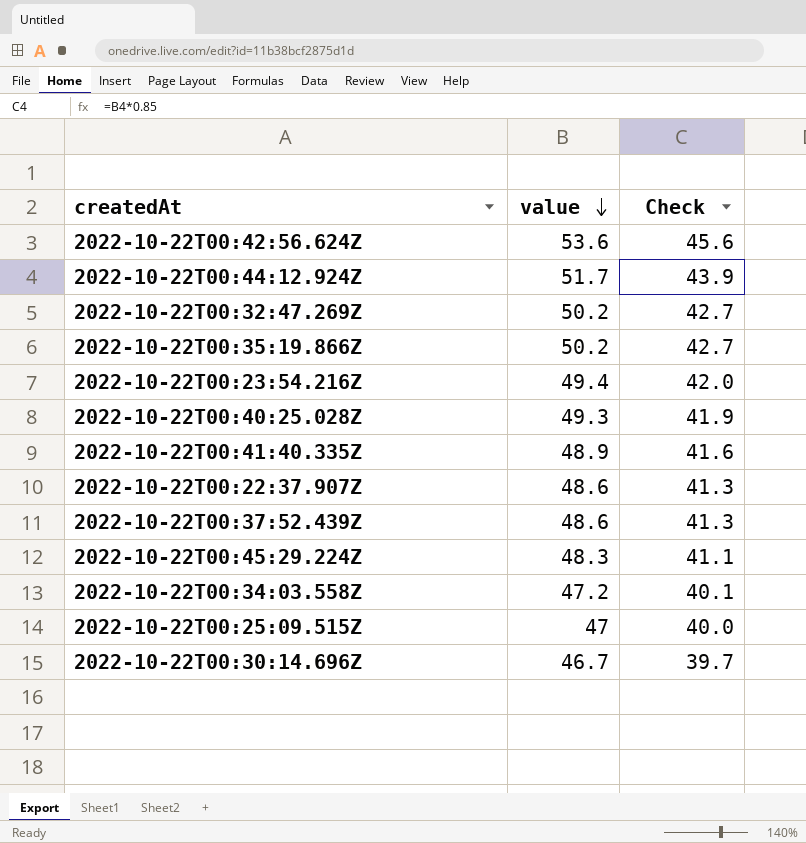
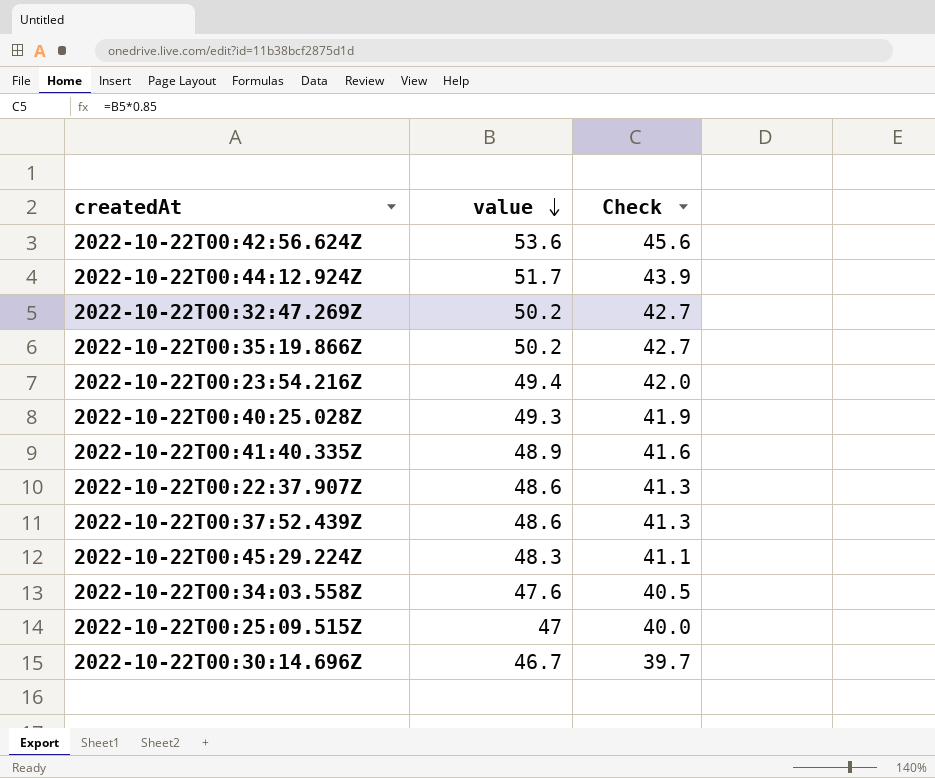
2022-10-22T00:34:03.558Z | value: 47.2 -> 47.6
2022-10-22T00:34:03.558Z | Check: 40.1 -> 40.5

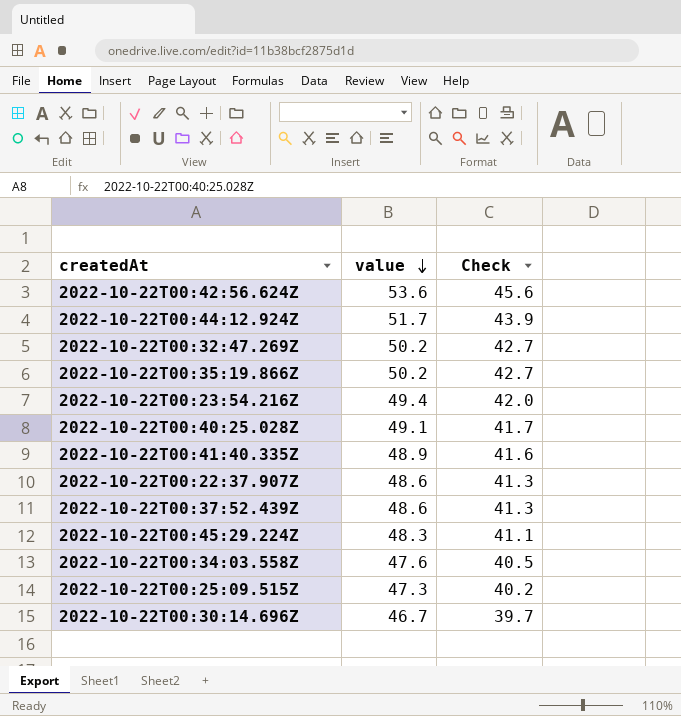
2022-10-22T00:40:25.028Z | value: 49.3 -> 49.1
2022-10-22T00:40:25.028Z | Check: 41.9 -> 41.7
2022-10-22T00:25:09.515Z | value: 47 -> 47.3
2022-10-22T00:25:09.515Z | Check: 40.0 -> 40.2

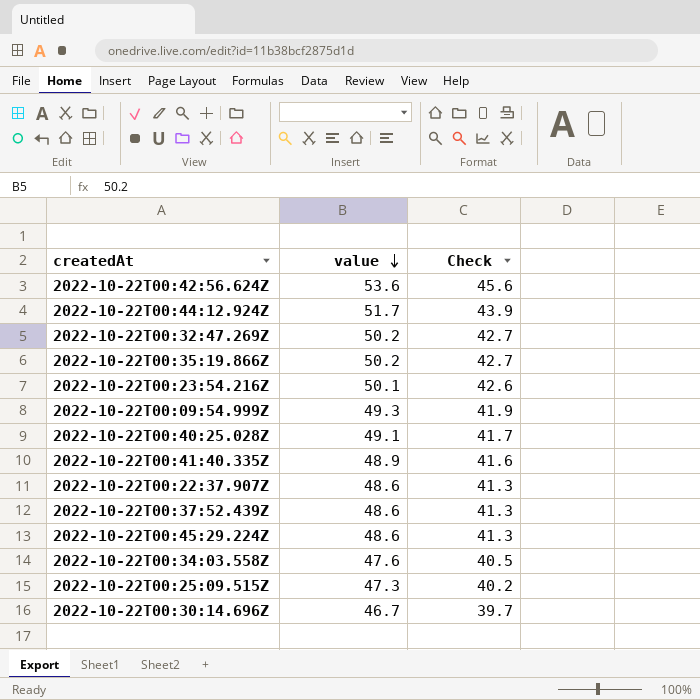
2022-10-22T00:23:54.216Z | value: 49.4 -> 50.1
2022-10-22T00:23:54.216Z | Check: 42.0 -> 42.6
row 2022-10-22T00:09:54.999Z: none -> 49.3 | 41.9
2022-10-22T00:45:29.224Z | value: 48.3 -> 48.6
2022-10-22T00:45:29.224Z | Check: 41.1 -> 41.3

